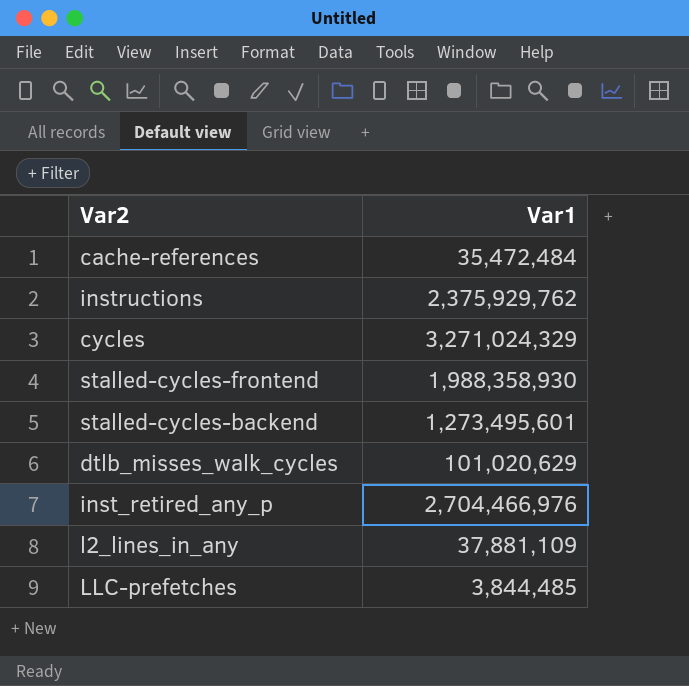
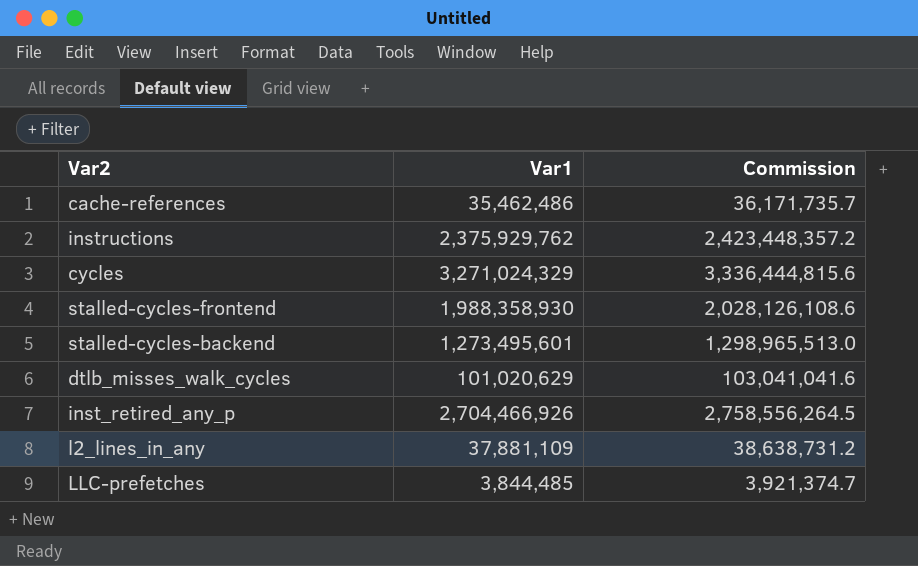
column Commission | formula: none -> [Var1] * 1.02
cache-references | Var1: 35,472,484 -> 35,462,486
inst_retired_any_p | Var1: 2,704,466,976 -> 2,704,466,926

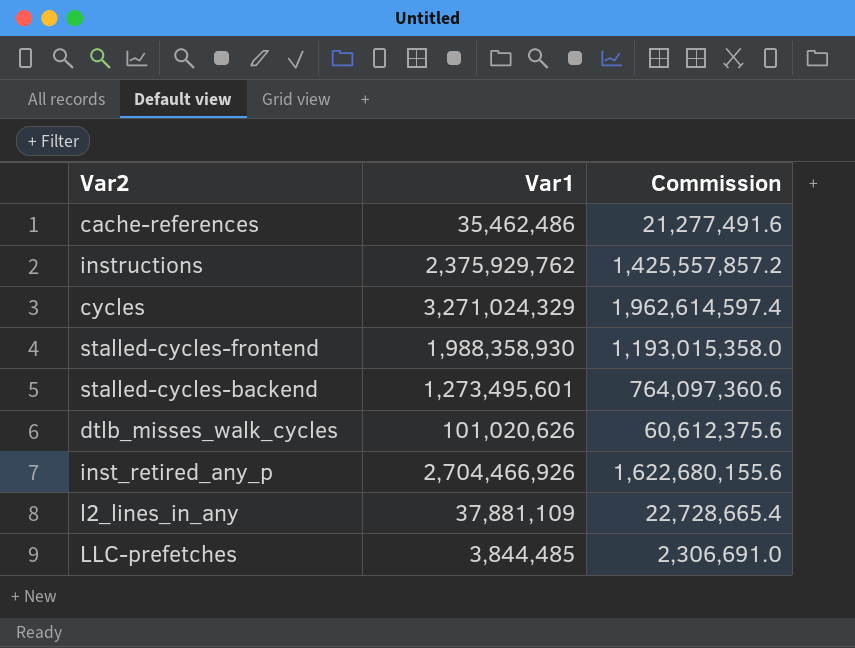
column Commission | formula: [Var1] * 1.02 -> [Var1] * 0.6
dtlb_misses_walk_cycles | Var1: 101,020,629 -> 101,020,626

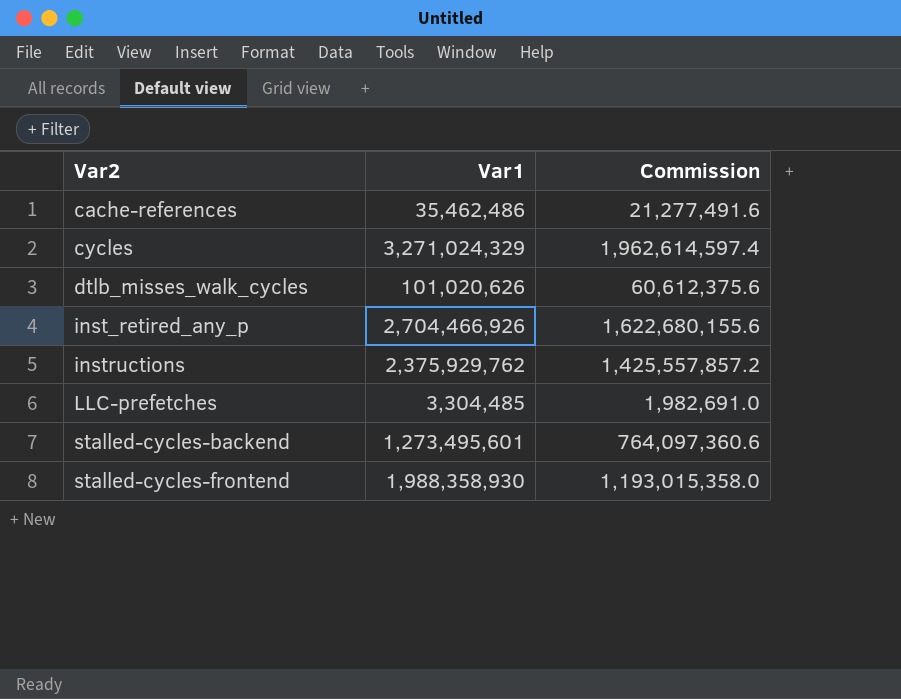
row order: none -> Var2 ascending
row l2_lines_in_any: 37,881,109 | 22,728,665.4 -> none
LLC-prefetches | Var1: 3,844,485 -> 3,304,485
LLC-prefetches | Commission: 2,306,691.0 -> 1,982,691.0

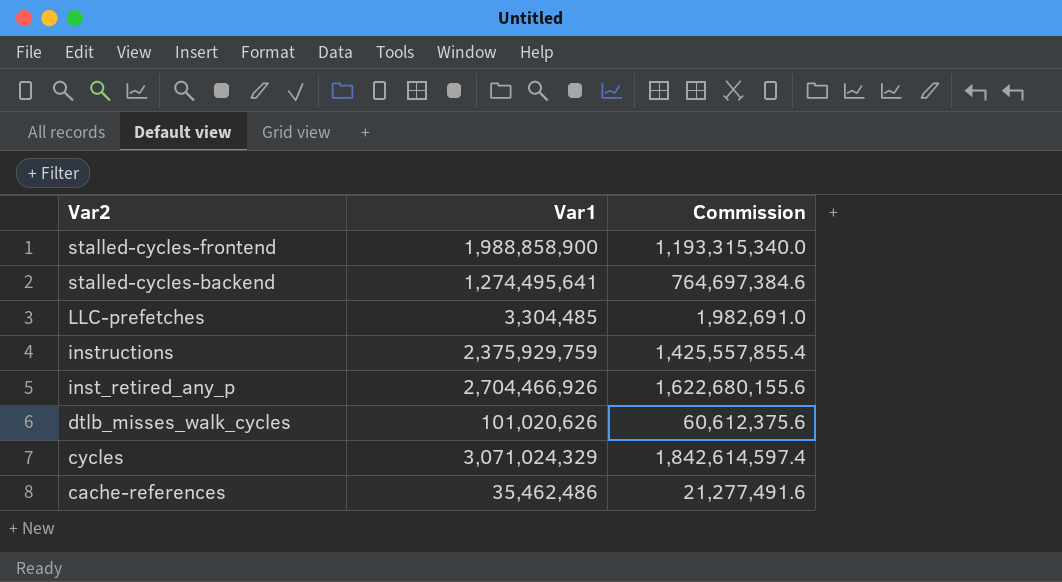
row order: Var2 ascending -> Var2 descending
stalled-cycles-frontend | Var1: 1,988,358,930 -> 1,988,858,900
stalled-cycles-frontend | Commission: 1,193,015,358.0 -> 1,193,315,340.0
stalled-cycles-backend | Var1: 1,273,495,601 -> 1,274,495,641
stalled-cycles-backend | Commission: 764,097,360.6 -> 764,697,384.6
instructions | Var1: 2,375,929,762 -> 2,375,929,759
instructions | Commission: 1,425,557,857.2 -> 1,425,557,855.4
cycles | Var1: 3,271,024,329 -> 3,071,024,329
cycles | Commission: 1,962,614,597.4 -> 1,842,614,597.4

